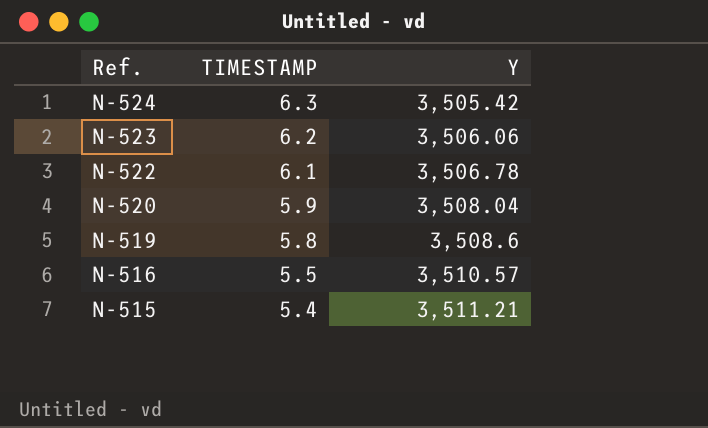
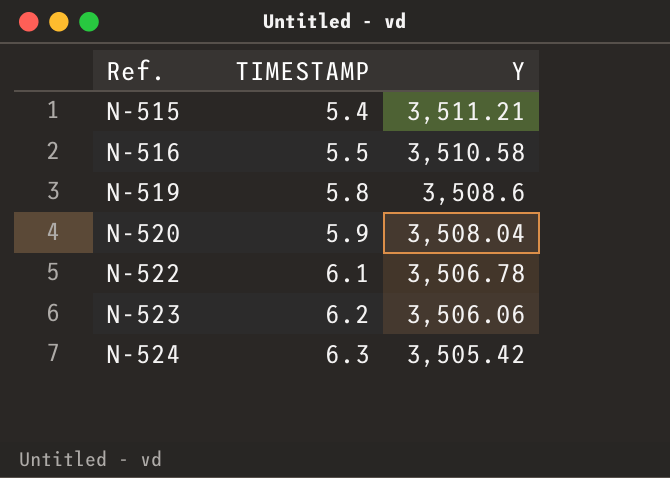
row order: Ref. descending -> Ref. ascending
N-516 | Y: 3,510.57 -> 3,510.58

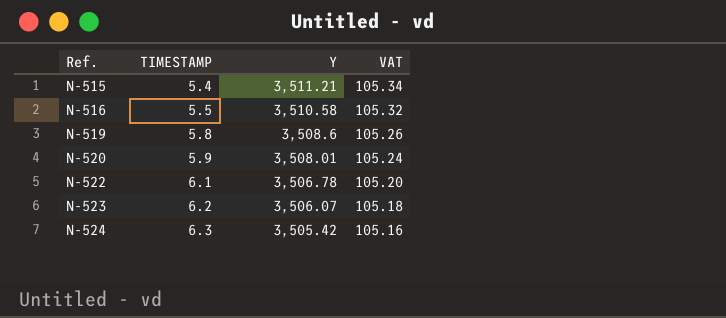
column VAT | formula: none -> [Y] * 0.03
N-520 | Y: 3,508.04 -> 3,508.01
N-523 | Y: 3,506.06 -> 3,506.07

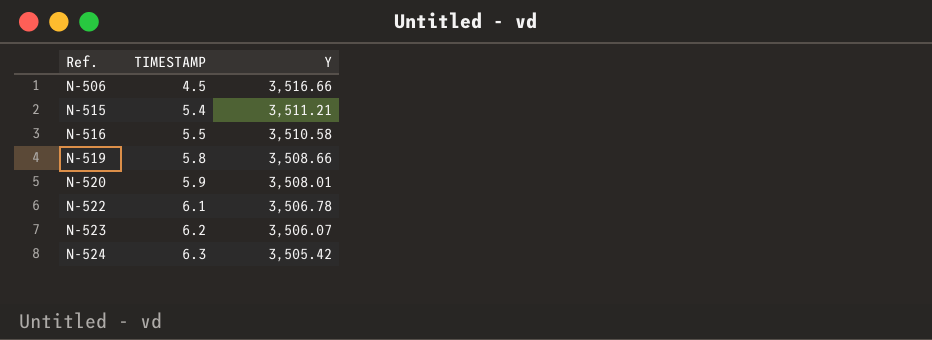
column VAT | formula: [Y] * 0.03 -> none
row N-506: none -> 4.5 | 3,516.66
N-519 | Y: 3,508.6 -> 3,508.66

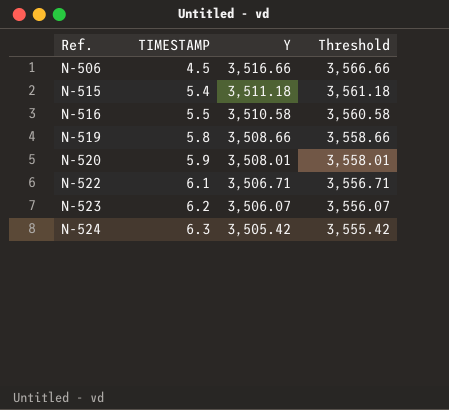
column Threshold | formula: none -> [Y] + 50
N-515 | Y: 3,511.21 -> 3,511.18
N-522 | Y: 3,506.78 -> 3,506.71

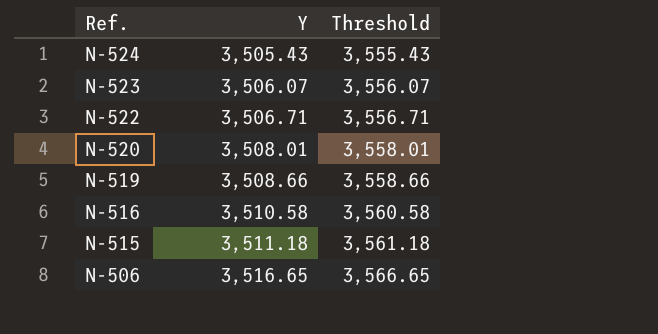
row order: Ref. ascending -> Ref. descending
column TIMESTAMP | position: 2 -> none
N-524 | Y: 3,505.42 -> 3,505.43
N-524 | Threshold: 3,555.42 -> 3,555.43
N-506 | Y: 3,516.66 -> 3,516.65
N-506 | Threshold: 3,566.66 -> 3,566.65

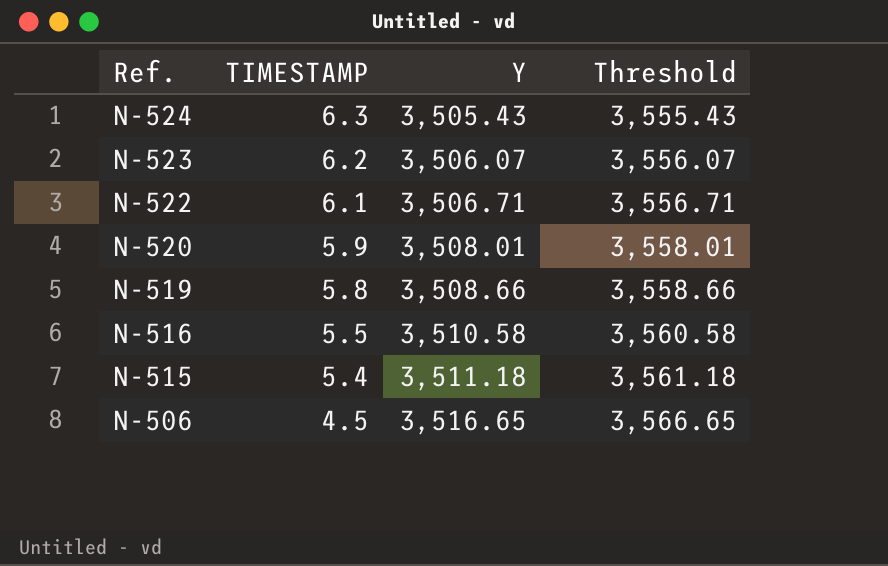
column TIMESTAMP | position: none -> 2

